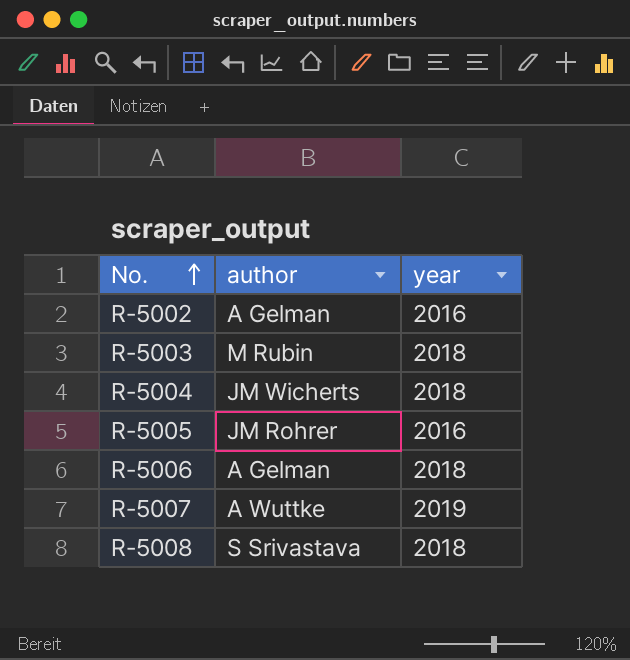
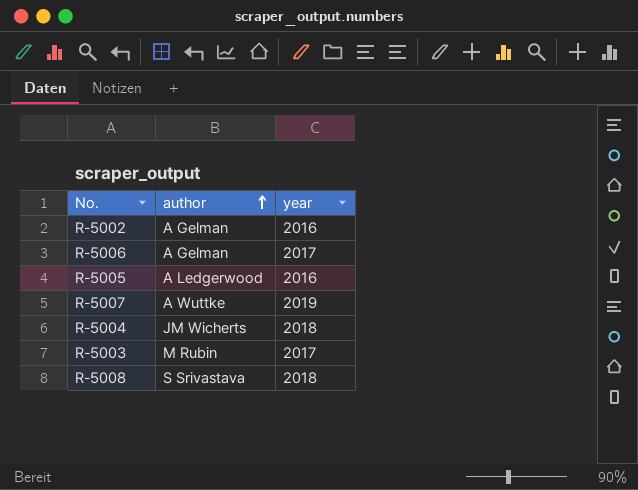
row order: No. ascending -> author ascending
R-5006 | year: 2018 -> 2017
R-5005 | author: JM Rohrer -> A Ledgerwood
R-5003 | year: 2018 -> 2017

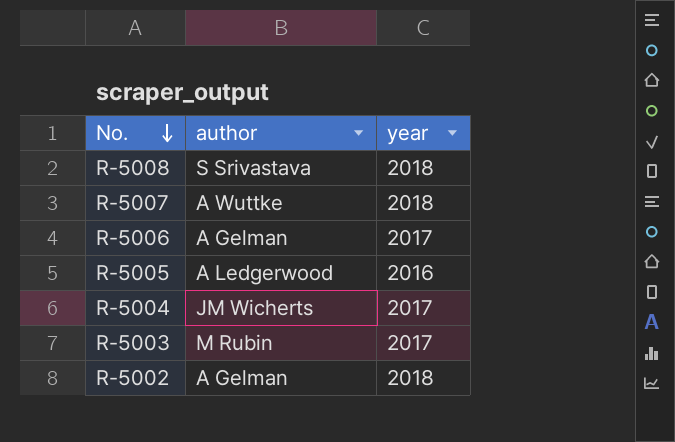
row order: author ascending -> No. descending
R-5007 | year: 2019 -> 2018
R-5004 | year: 2018 -> 2017
R-5002 | year: 2016 -> 2018

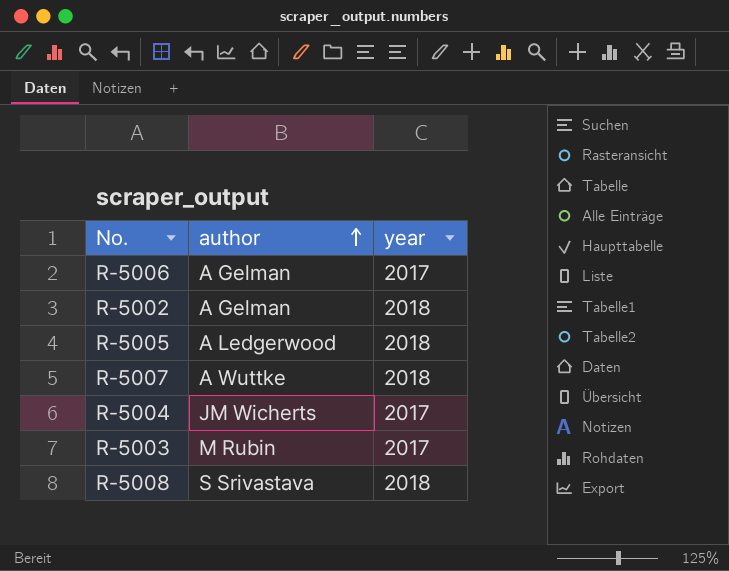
row order: No. descending -> author ascending
R-5005 | year: 2016 -> 2018

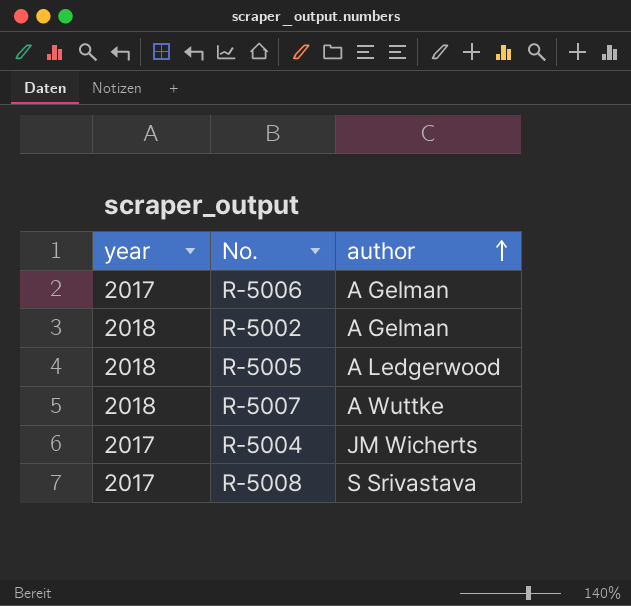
column year | position: 3 -> 1
row R-5003: M Rubin | 2017 -> none
R-5008 | year: 2018 -> 2017

